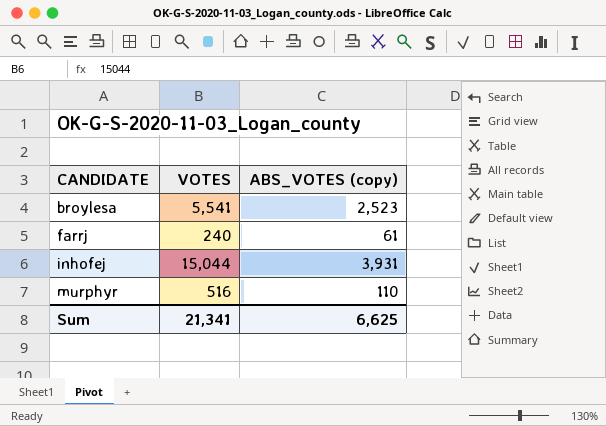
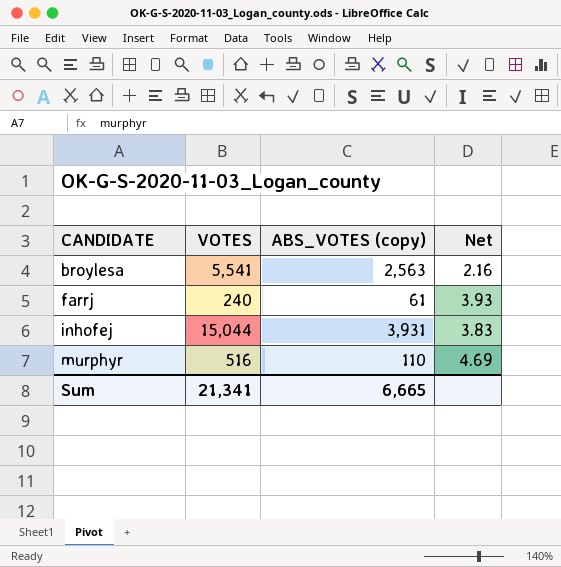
column Net | formula: none -> [VOTES] / [ABS_VOTES (copy)]
broylesa | ABS_VOTES (copy): 2,523 -> 2,563
Sum | ABS_VOTES (copy): 6,625 -> 6,665

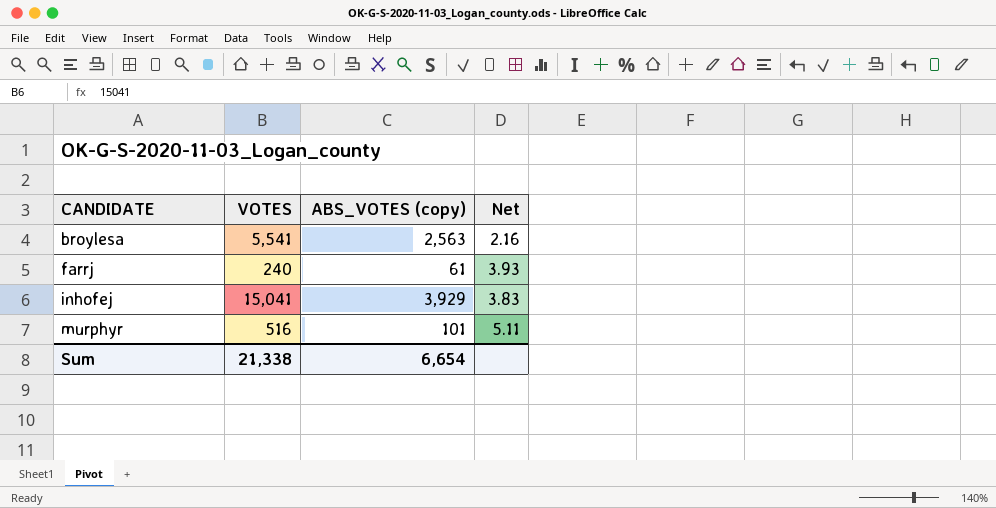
inhofej | VOTES: 15,044 -> 15,041
inhofej | ABS_VOTES (copy): 3,931 -> 3,929
murphyr | ABS_VOTES (copy): 110 -> 101
murphyr | Net: 4.69 -> 5.11
Sum | VOTES: 21,341 -> 21,338
Sum | ABS_VOTES (copy): 6,665 -> 6,654

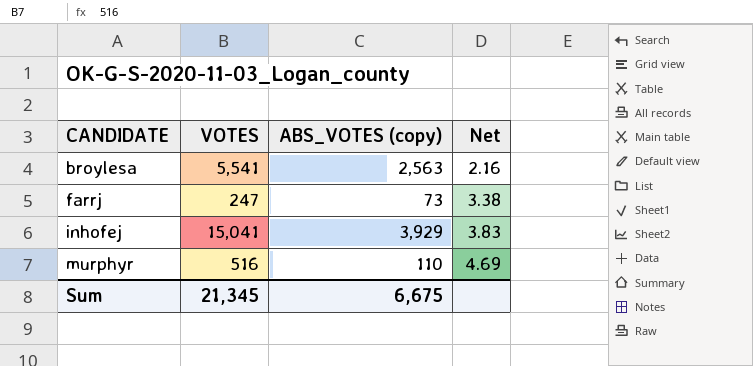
farrj | VOTES: 240 -> 247
farrj | ABS_VOTES (copy): 61 -> 73
farrj | Net: 3.93 -> 3.38
murphyr | ABS_VOTES (copy): 101 -> 110
murphyr | Net: 5.11 -> 4.69
Sum | VOTES: 21,338 -> 21,345
Sum | ABS_VOTES (copy): 6,654 -> 6,675

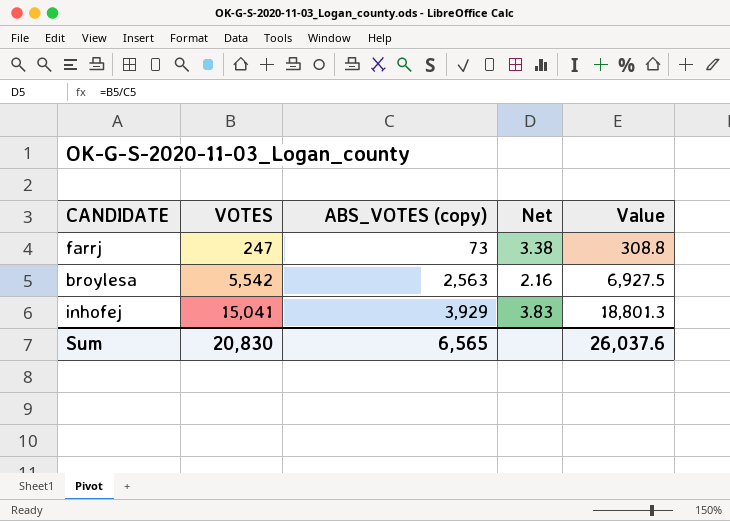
row order: CANDIDATE ascending -> VOTES ascending
column Value | formula: none -> [VOTES] * 1.25
row murphyr: 516 | 110 | 4.69 -> none
broylesa | VOTES: 5,541 -> 5,542
Sum | VOTES: 21,345 -> 20,830
Sum | ABS_VOTES (copy): 6,675 -> 6,565

